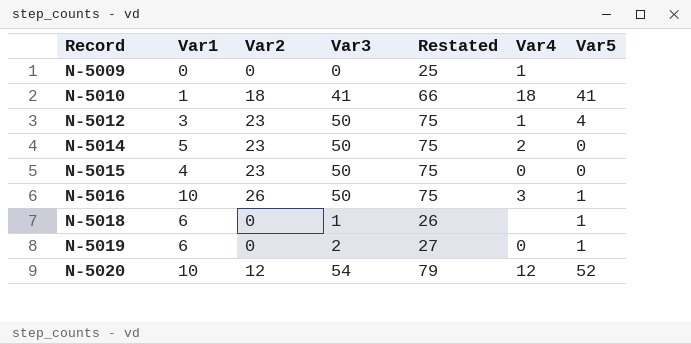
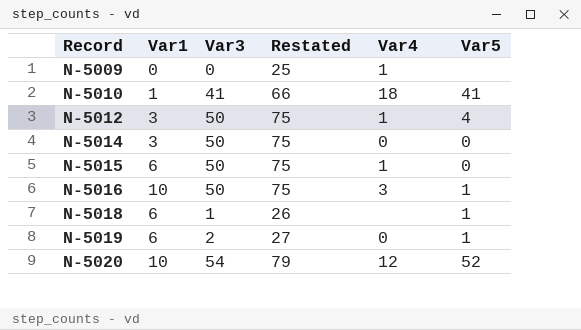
column Var2 | position: 3 -> none
N-5014 | Var1: 5 -> 3
N-5014 | Var4: 2 -> 0
N-5015 | Var1: 4 -> 6
N-5015 | Var4: 0 -> 1

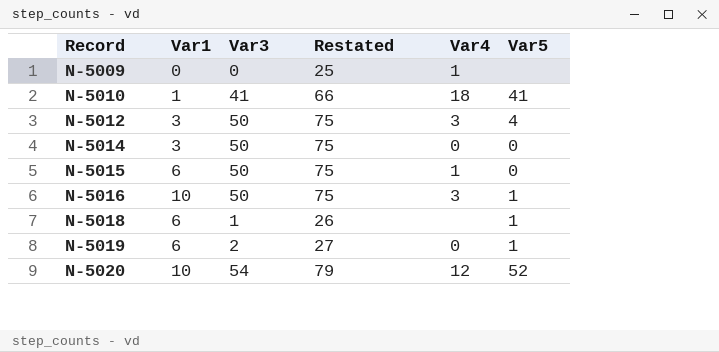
N-5012 | Var4: 1 -> 3

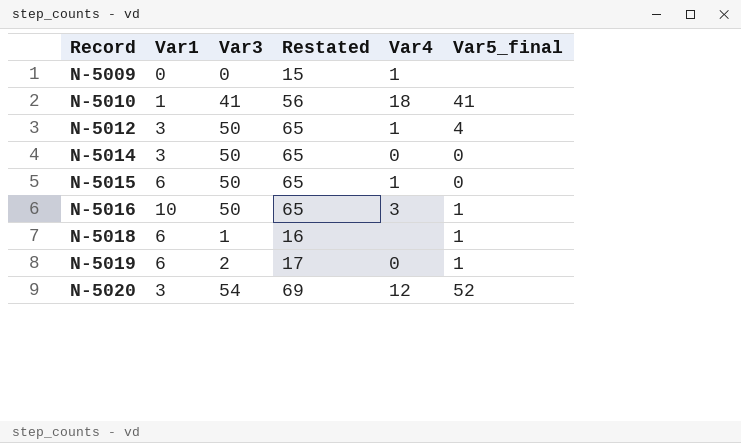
column Restated | formula: [Var3] + 25 -> [Var3] + 15
column name: Var5 -> Var5_final
N-5012 | Var4: 3 -> 1
N-5020 | Var1: 10 -> 3

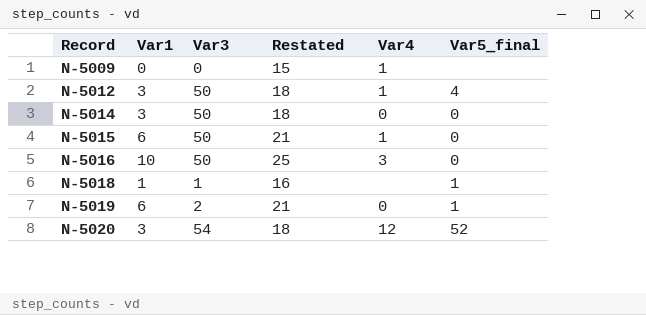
column Restated | formula: [Var3] + 15 -> [Var1] + 15
row N-5010: 1 | 41 | 56 | 18 | 41 -> none
N-5016 | Var5_final: 1 -> 0
N-5018 | Var1: 6 -> 1

